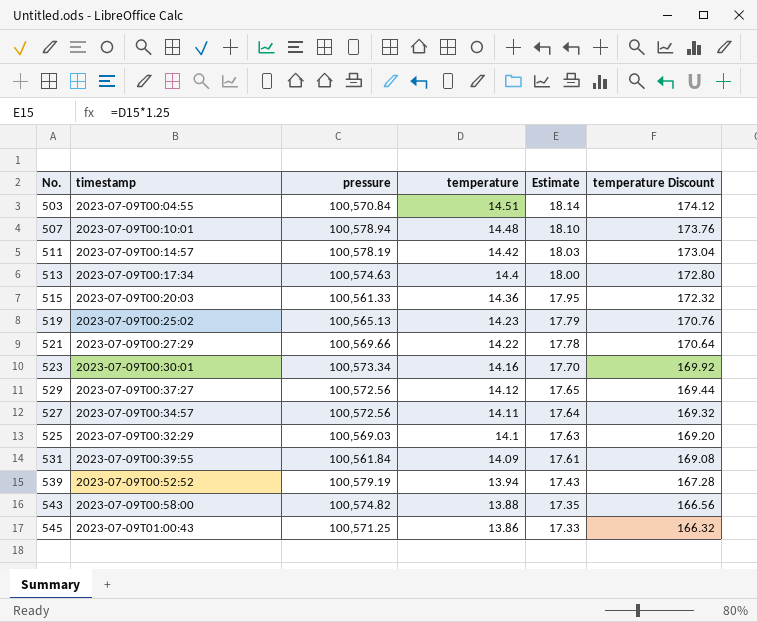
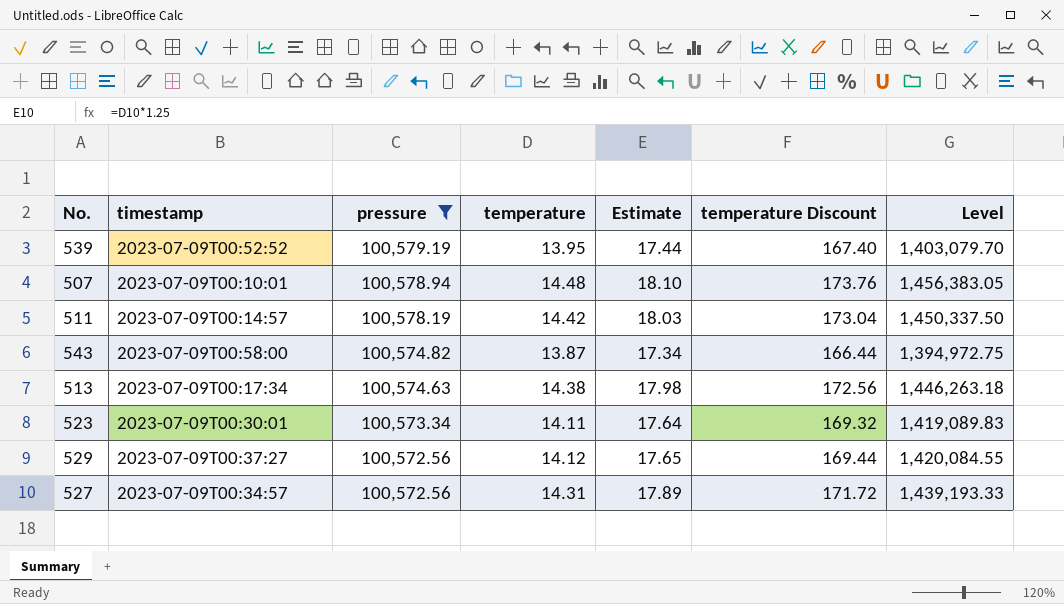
filter: none -> pressure >= 100,572.56
row order: temperature descending -> pressure descending
column Level | formula: none -> [pressure] * [temperature]
539 | temperature: 13.94 -> 13.95
539 | Estimate: 17.43 -> 17.44
539 | temperature Discount: 167.28 -> 167.40
543 | temperature: 13.88 -> 13.87
543 | Estimate: 17.35 -> 17.34
543 | temperature Discount: 166.56 -> 166.44
513 | temperature: 14.4 -> 14.38
513 | Estimate: 18.00 -> 17.98
513 | temperature Discount: 172.80 -> 172.56
523 | temperature: 14.16 -> 14.11
523 | Estimate: 17.70 -> 17.64
523 | temperature Discount: 169.92 -> 169.32
527 | temperature: 14.11 -> 14.31
527 | Estimate: 17.64 -> 17.89
527 | temperature Discount: 169.32 -> 171.72

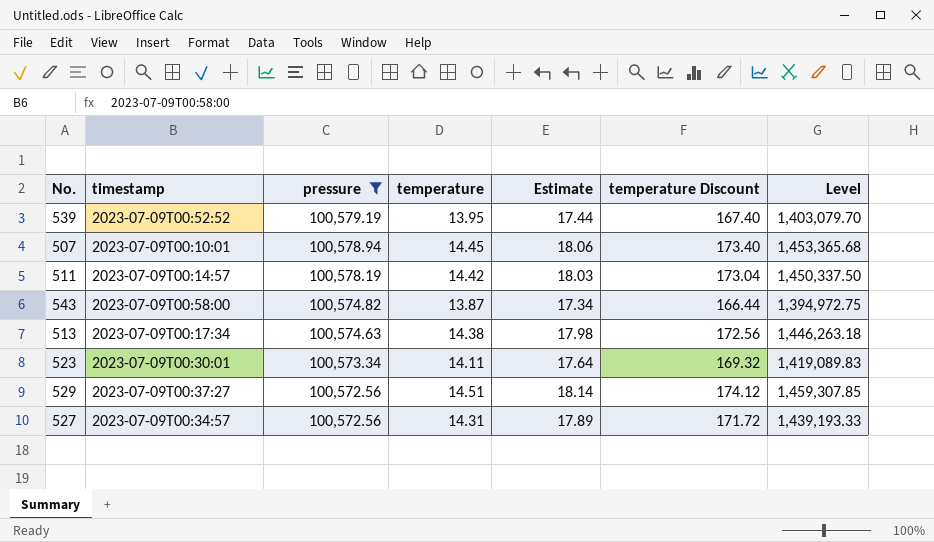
507 | temperature: 14.48 -> 14.45
507 | Estimate: 18.10 -> 18.06
507 | temperature Discount: 173.76 -> 173.40
507 | Level: 1,456,383.05 -> 1,453,365.68
529 | temperature: 14.12 -> 14.51
529 | Estimate: 17.65 -> 18.14
529 | temperature Discount: 169.44 -> 174.12
529 | Level: 1,420,084.55 -> 1,459,307.85

